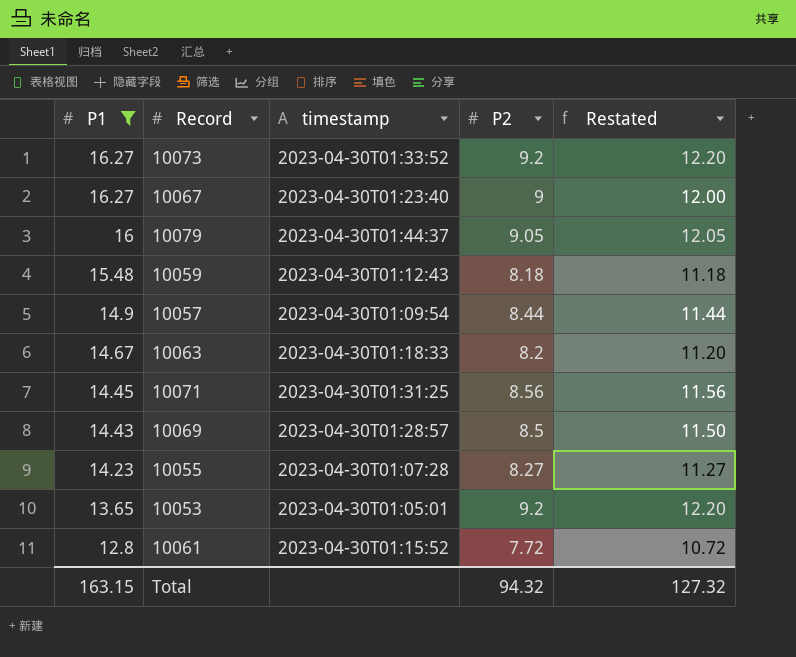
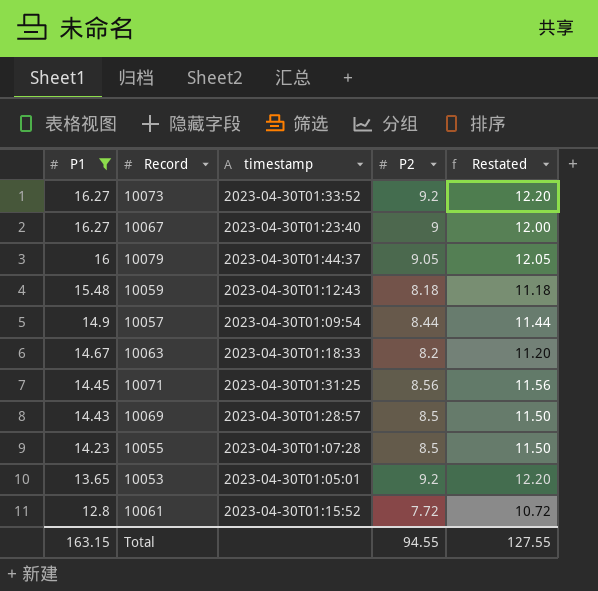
10055 | P2: 8.27 -> 8.5
10055 | Restated: 11.27 -> 11.50
Total | P2: 94.32 -> 94.55
Total | Restated: 127.32 -> 127.55

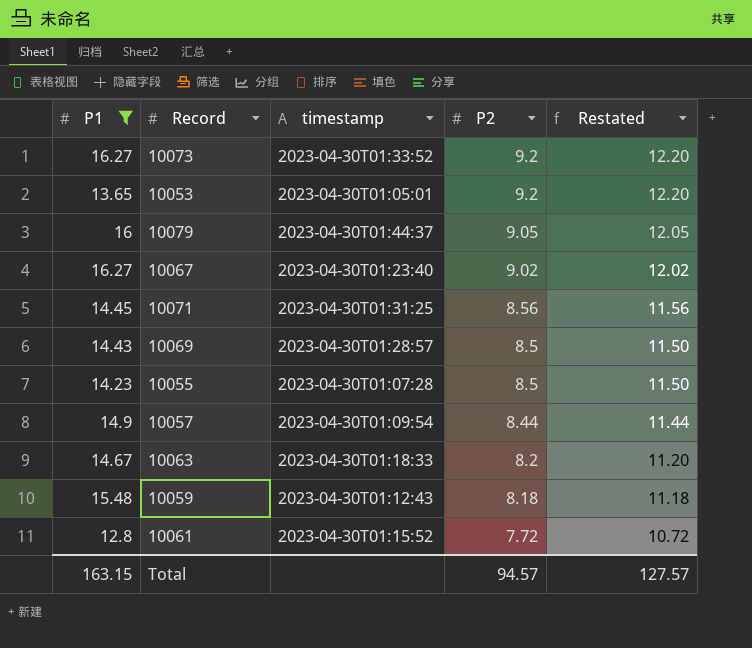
row order: P1 descending -> P2 descending
10067 | P2: 9 -> 9.02
10067 | Restated: 12.00 -> 12.02
Total | P2: 94.55 -> 94.57
Total | Restated: 127.55 -> 127.57

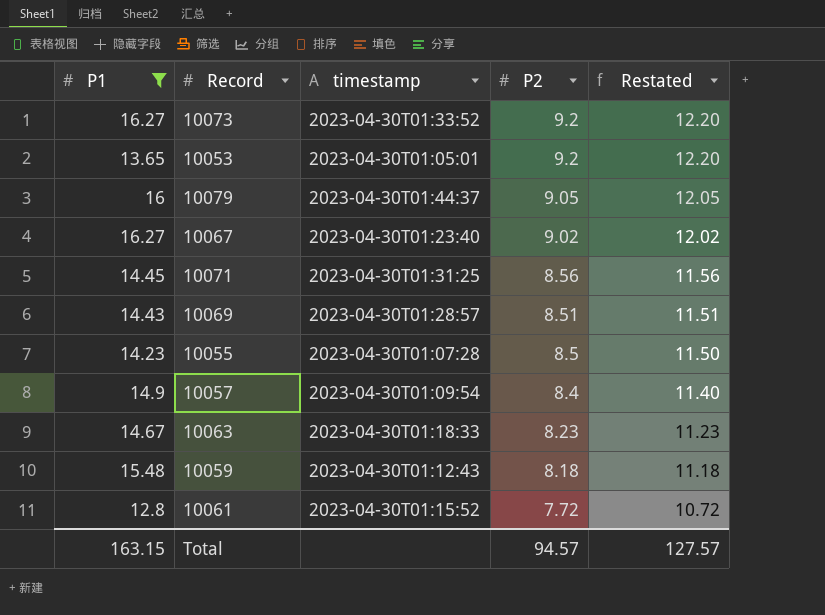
10069 | P2: 8.5 -> 8.51
10069 | Restated: 11.50 -> 11.51
10057 | P2: 8.44 -> 8.4
10057 | Restated: 11.44 -> 11.40
10063 | P2: 8.2 -> 8.23
10063 | Restated: 11.20 -> 11.23

